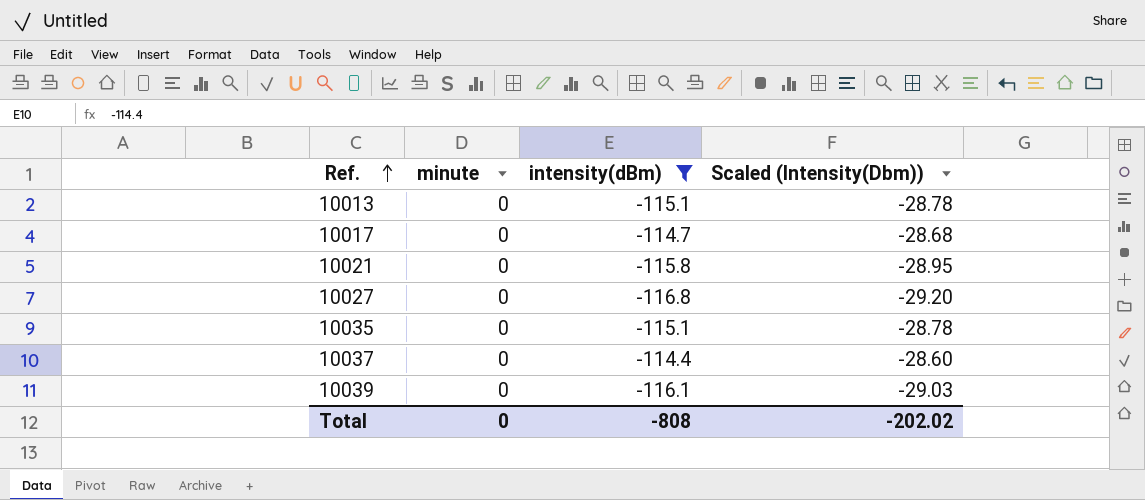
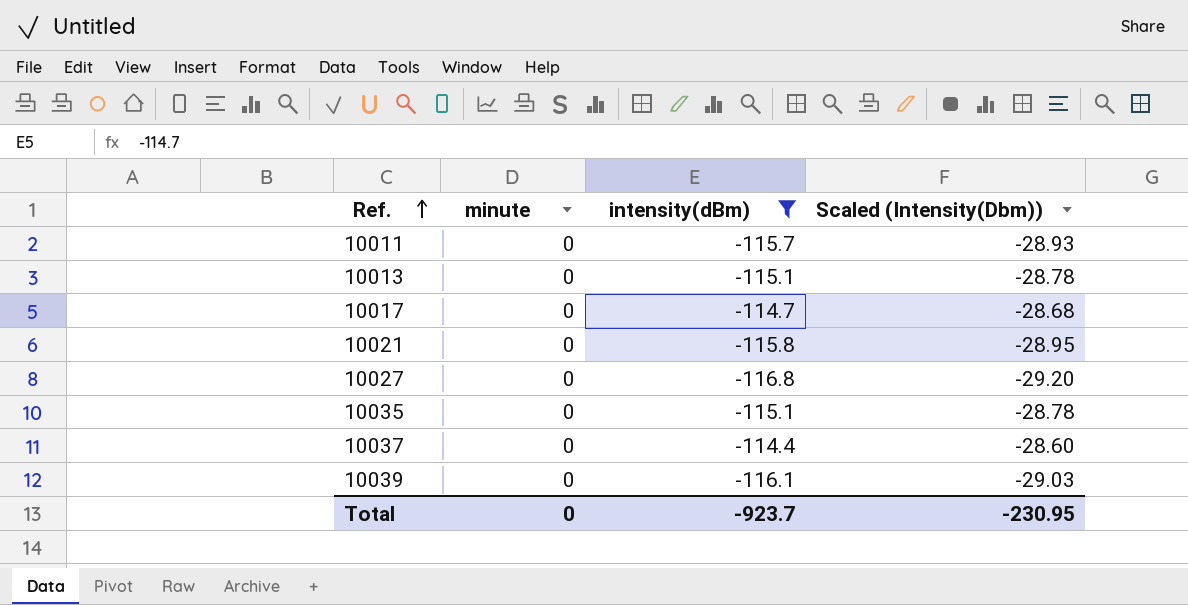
row 10011: none -> 0 | -115.7 | -28.93
Total | intensity(dBm): -808 -> -923.7
Total | Scaled (Intensity(Dbm)): -202.02 -> -230.95

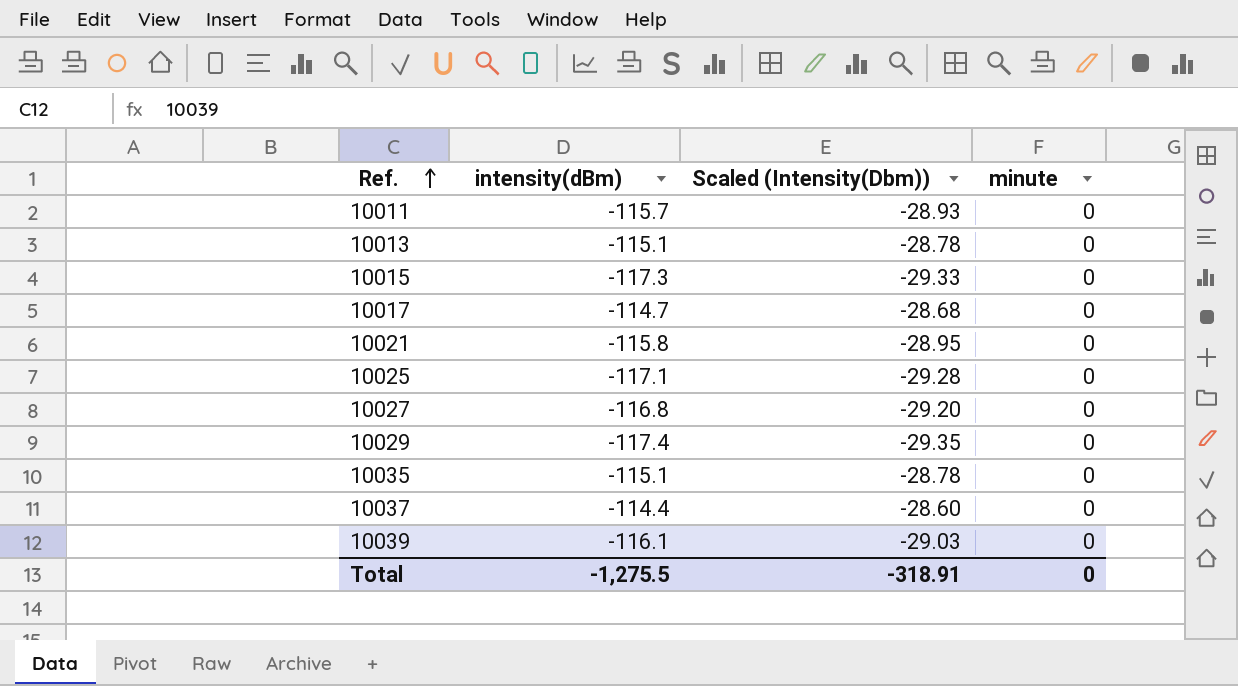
filter: intensity(dBm) >= -116.8 -> none
column minute | position: 2 -> 4
Total | intensity(dBm): -923.7 -> -1,275.5
Total | Scaled (Intensity(Dbm)): -230.95 -> -318.91

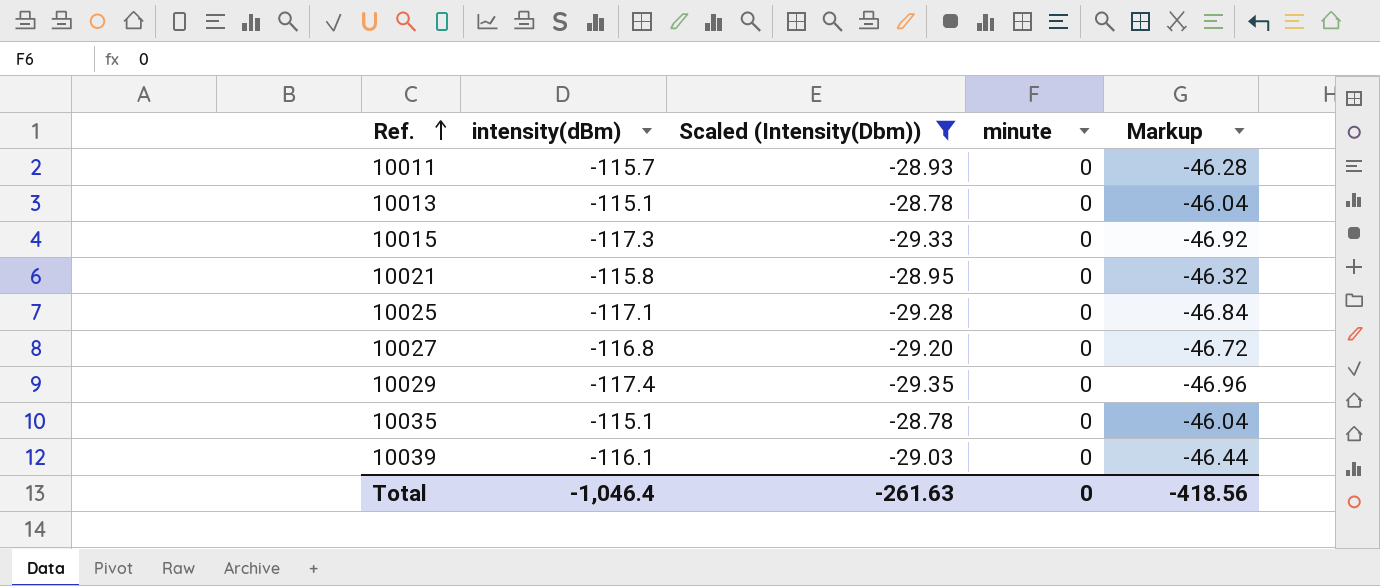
filter: none -> Scaled (Intensity(Dbm)) <= -28.78
column Markup | formula: none -> [intensity(dBm)] * 0.4
Total | intensity(dBm): -1,275.5 -> -1,046.4
Total | Scaled (Intensity(Dbm)): -318.91 -> -261.63

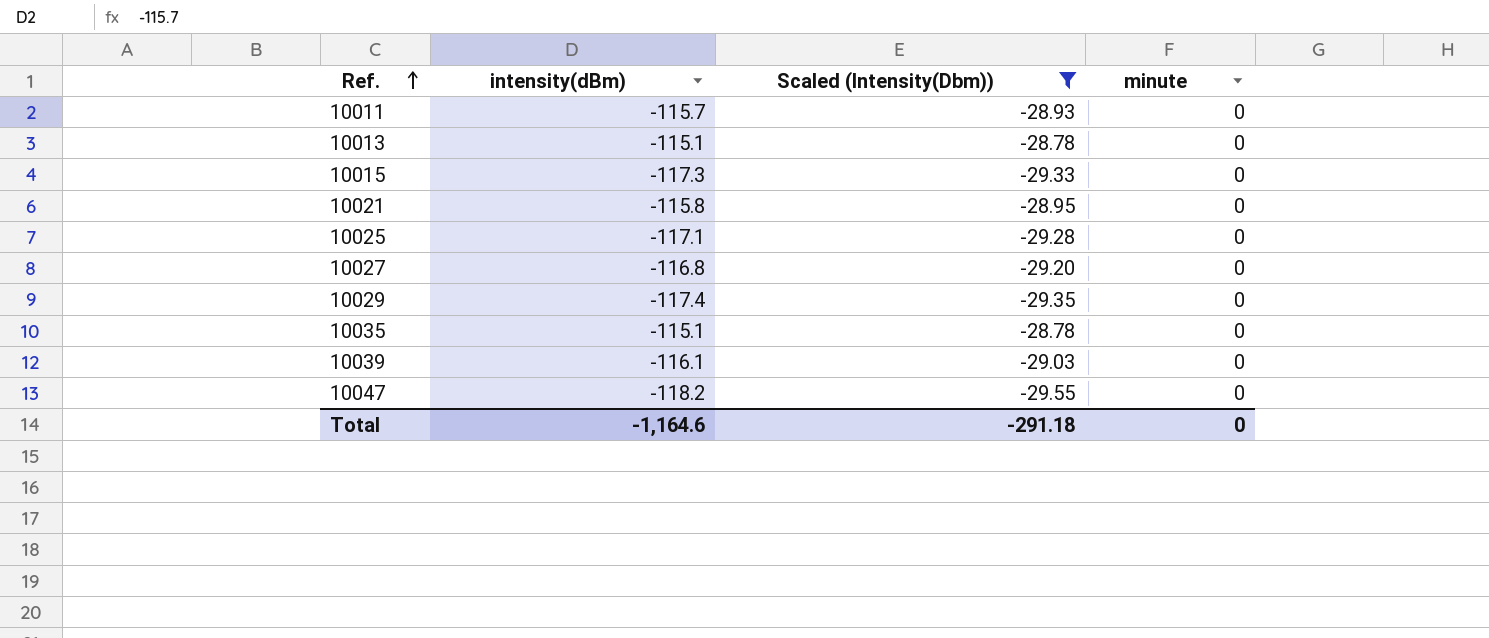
column Markup | formula: [intensity(dBm)] * 0.4 -> none
row 10047: none -> -118.2 | -29.55 | 0
Total | intensity(dBm): -1,046.4 -> -1,164.6
Total | Scaled (Intensity(Dbm)): -261.63 -> -291.18

